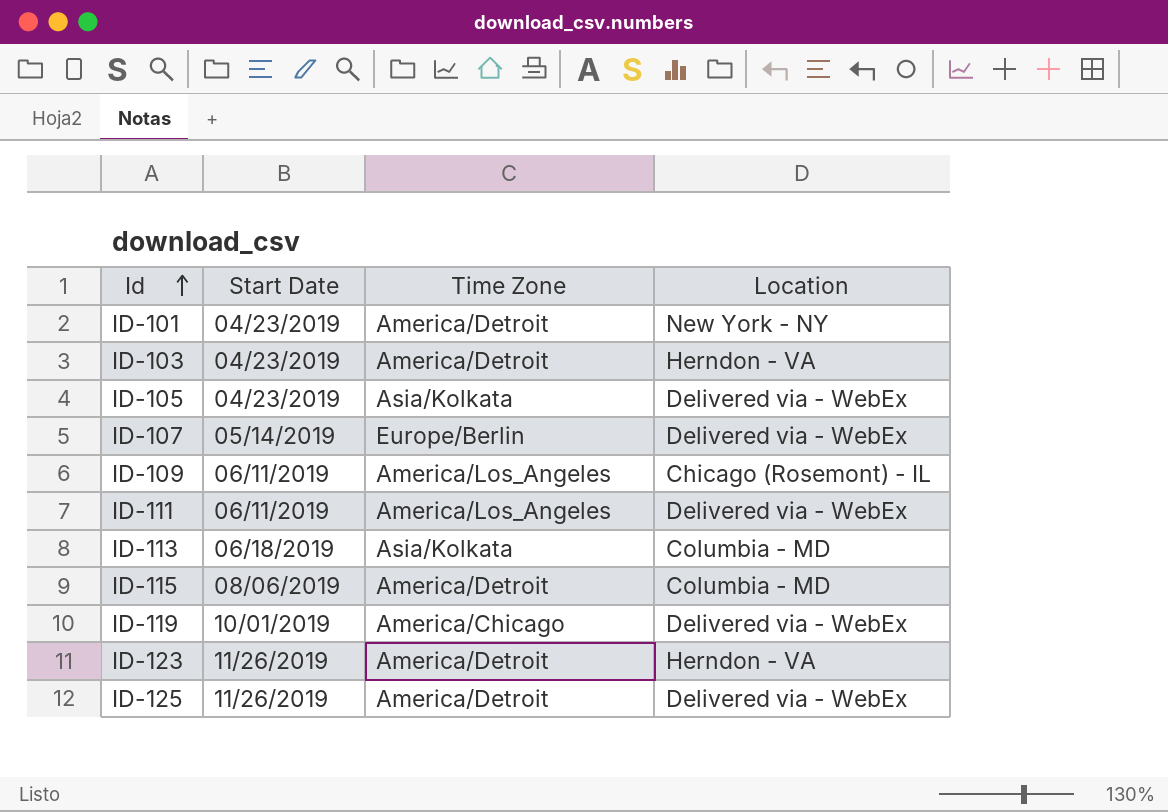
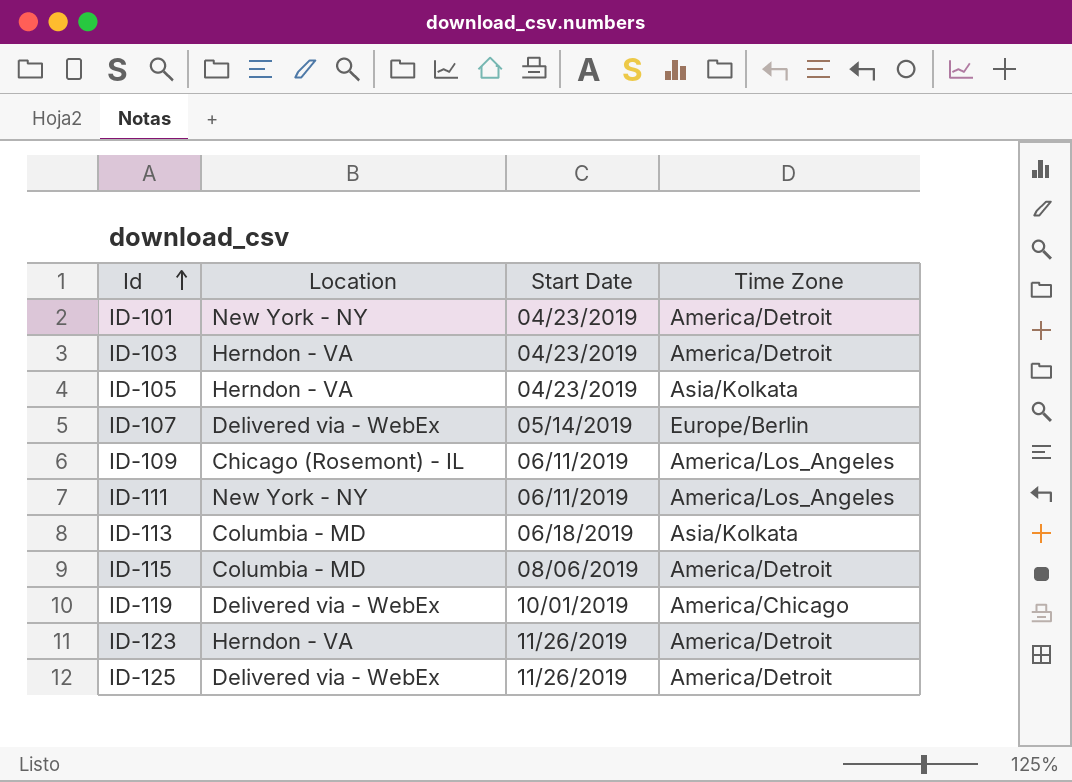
column Location | position: 4 -> 2
ID-105 | Location: Delivered via - WebEx -> Herndon - VA
ID-111 | Location: Delivered via - WebEx -> New York - NY

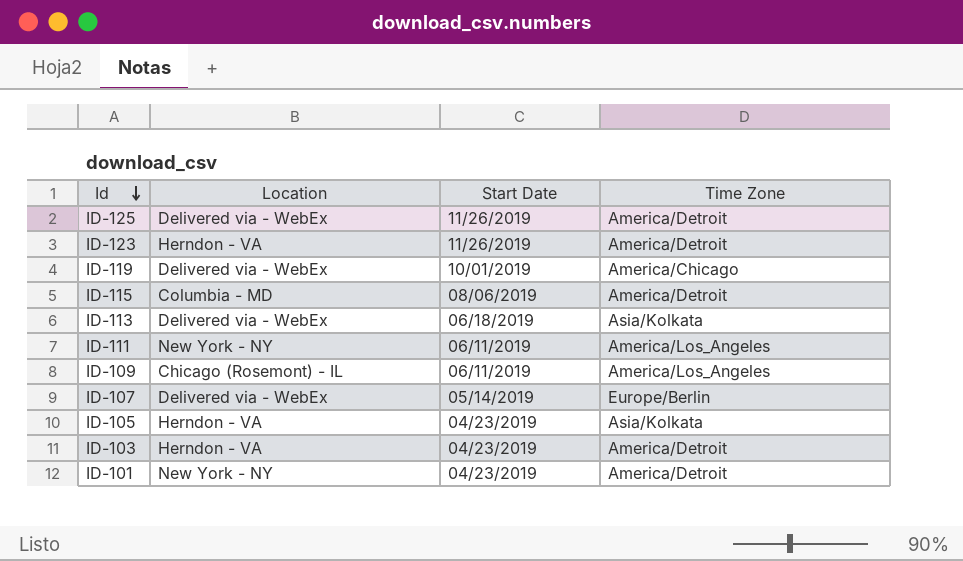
row order: Id ascending -> Id descending
ID-113 | Location: Columbia - MD -> Delivered via - WebEx

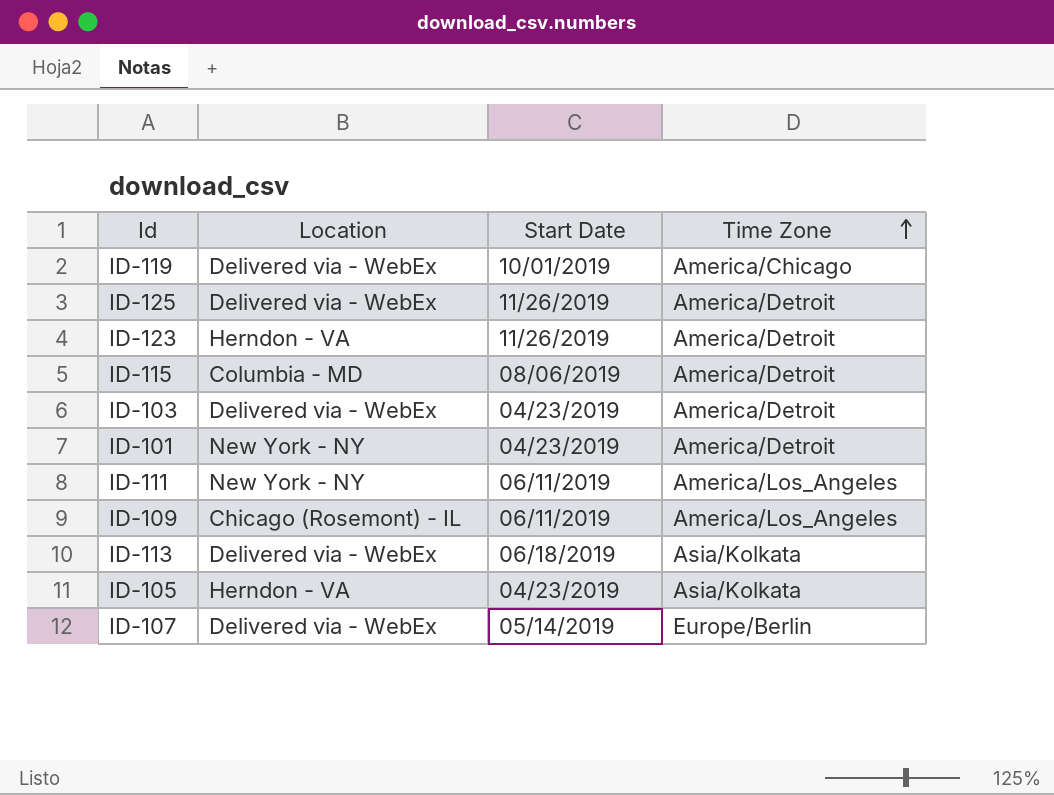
row order: Id descending -> Time Zone ascending
ID-103 | Location: Herndon - VA -> Delivered via - WebEx

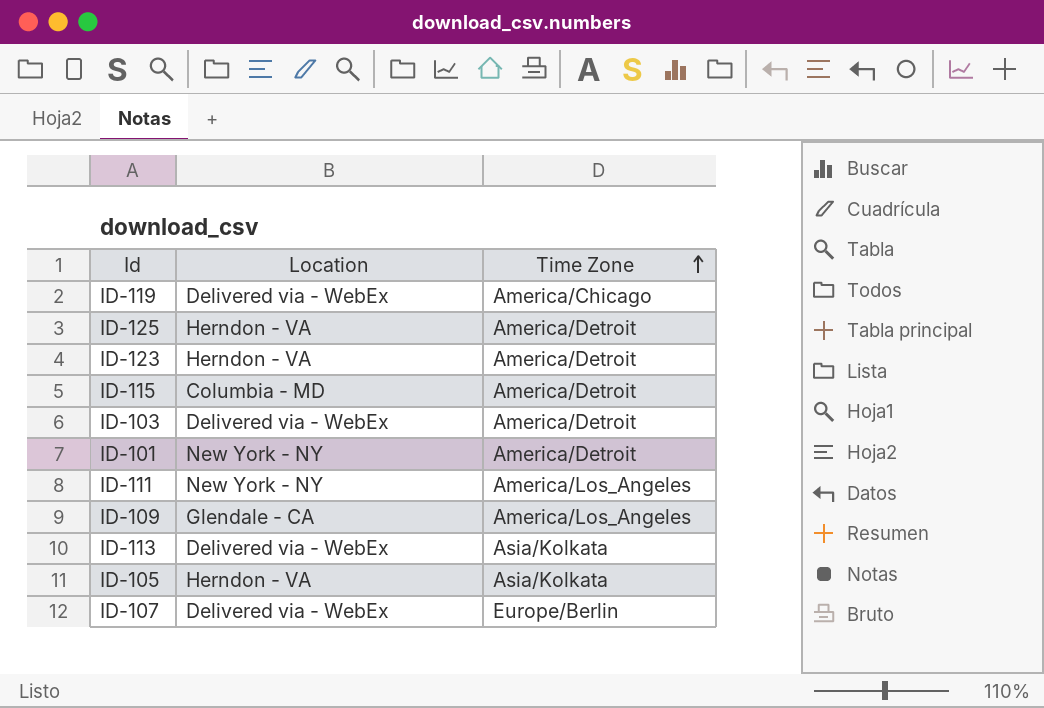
column Start Date | position: 3 -> none
ID-125 | Location: Delivered via - WebEx -> Herndon - VA
ID-109 | Location: Chicago (Rosemont) - IL -> Glendale - CA

